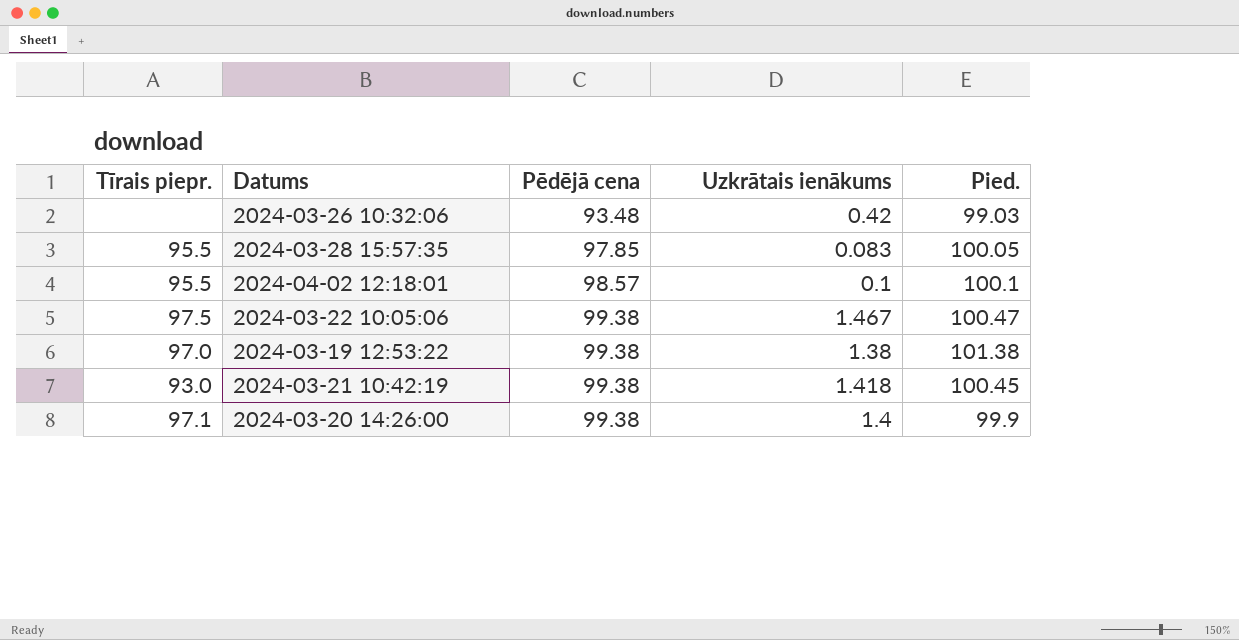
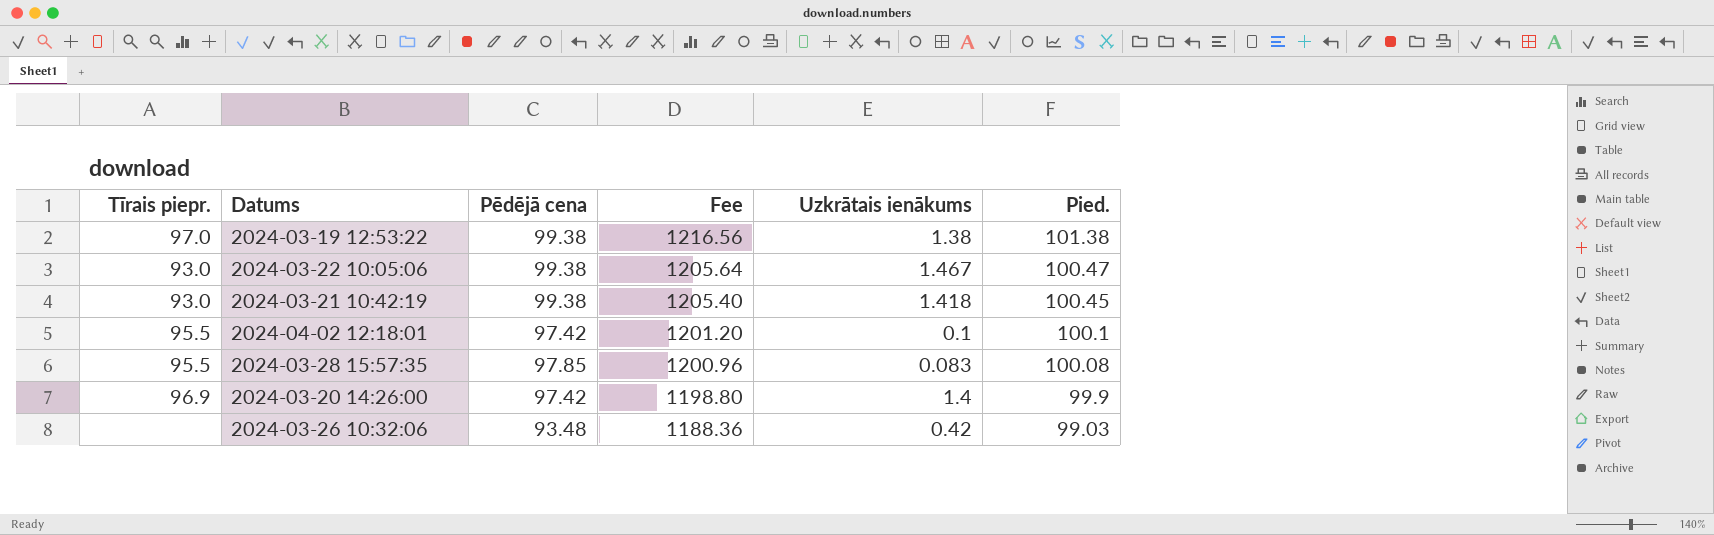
row order: Pēdējā cena ascending -> Fee descending
column Fee | formula: none -> [Pied.] * 12
2024-03-22 10:05:06 | Tīrais piepr.: 97.5 -> 93.0
2024-04-02 12:18:01 | Pēdējā cena: 98.57 -> 97.42
2024-03-28 15:57:35 | Pied.: 100.05 -> 100.08
2024-03-20 14:26:00 | Tīrais piepr.: 97.1 -> 96.9
2024-03-20 14:26:00 | Pēdējā cena: 99.38 -> 97.42

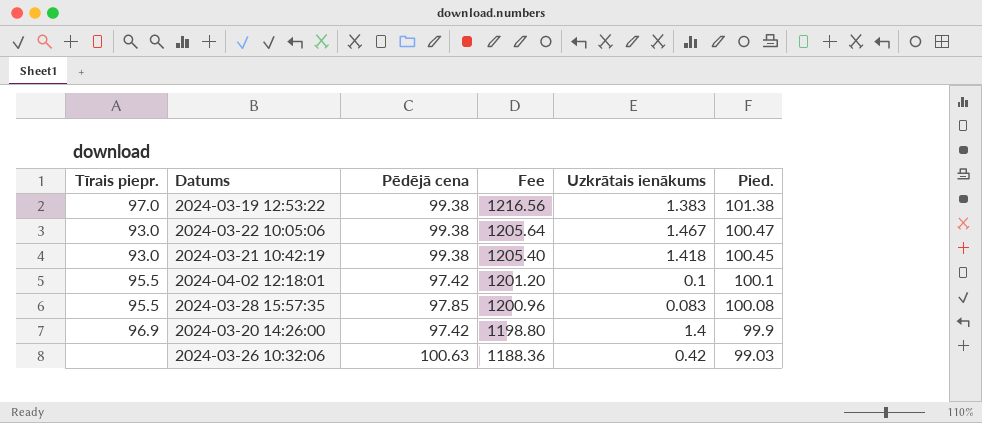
2024-03-19 12:53:22 | Uzkrātais ienākums: 1.38 -> 1.383
2024-03-26 10:32:06 | Pēdējā cena: 93.48 -> 100.63

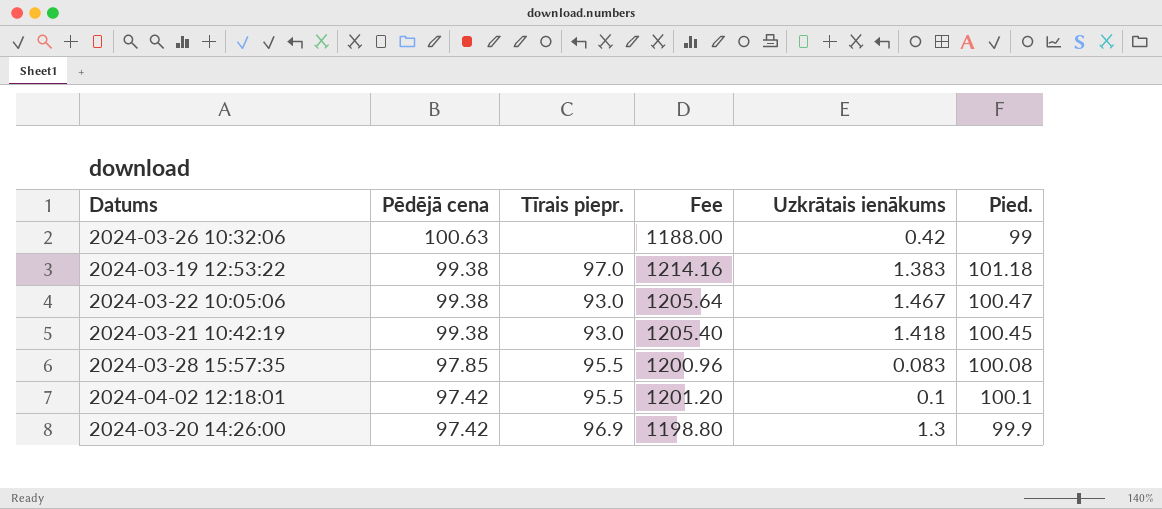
row order: Fee descending -> Pēdējā cena descending
column Tīrais piepr. | position: 1 -> 3
2024-03-26 10:32:06 | Fee: 1188.36 -> 1188.00
2024-03-26 10:32:06 | Pied.: 99.03 -> 99
2024-03-19 12:53:22 | Fee: 1216.56 -> 1214.16
2024-03-19 12:53:22 | Pied.: 101.38 -> 101.18
2024-03-20 14:26:00 | Uzkrātais ienākums: 1.4 -> 1.3

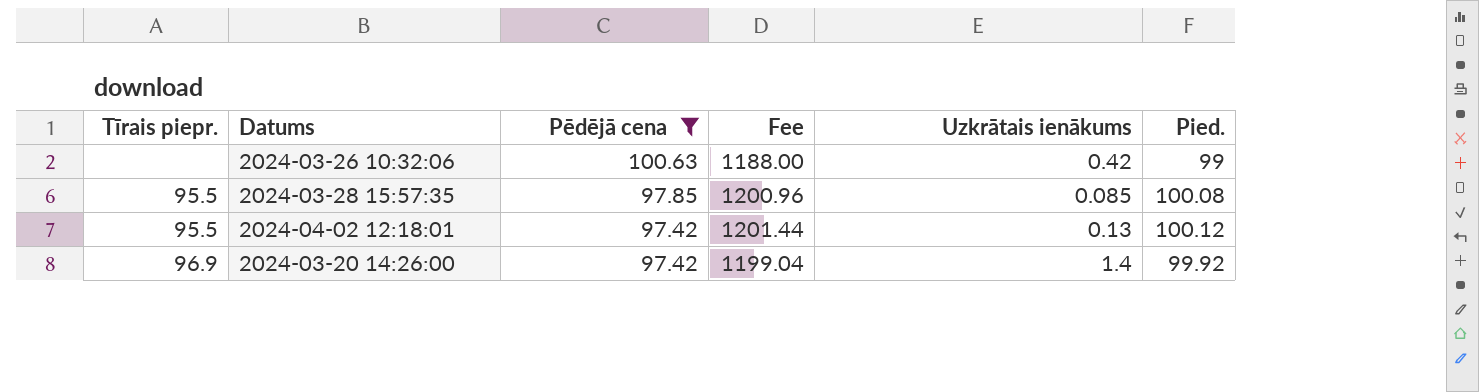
filter: none -> Pēdējā cena != 99.38
column Tīrais piepr. | position: 3 -> 1
2024-03-28 15:57:35 | Uzkrātais ienākums: 0.083 -> 0.085
2024-04-02 12:18:01 | Fee: 1201.20 -> 1201.44
2024-04-02 12:18:01 | Uzkrātais ienākums: 0.1 -> 0.13
2024-04-02 12:18:01 | Pied.: 100.1 -> 100.12
2024-03-20 14:26:00 | Fee: 1198.80 -> 1199.04
2024-03-20 14:26:00 | Uzkrātais ienākums: 1.3 -> 1.4
2024-03-20 14:26:00 | Pied.: 99.9 -> 99.92

